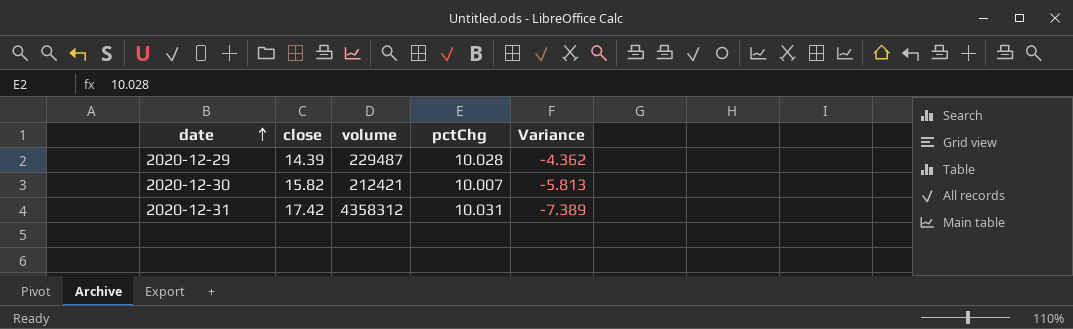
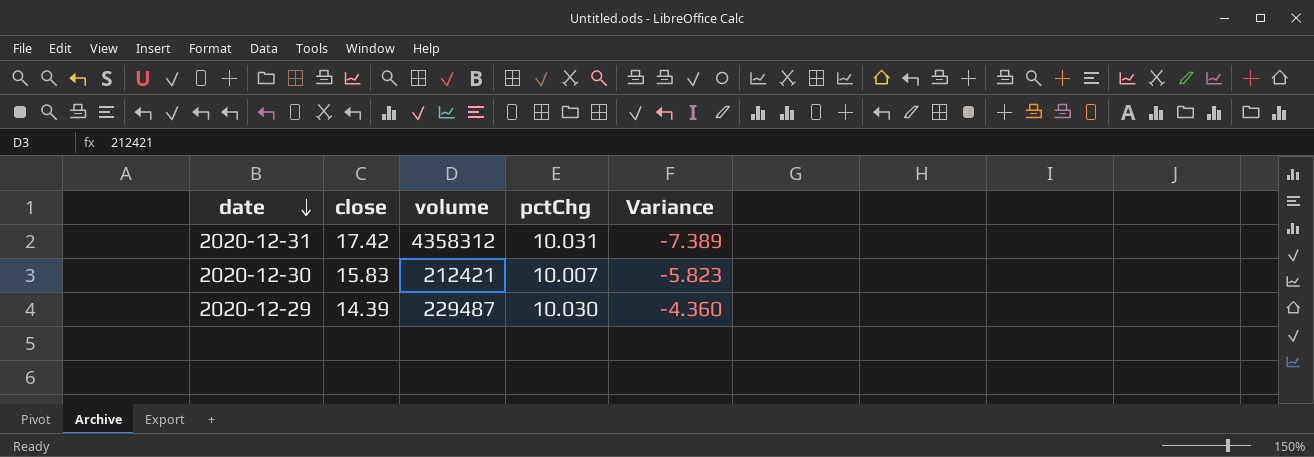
row order: date ascending -> date descending
2020-12-30 | close: 15.82 -> 15.83
2020-12-30 | Variance: -5.813 -> -5.823
2020-12-29 | pctChg: 10.028 -> 10.030
2020-12-29 | Variance: -4.362 -> -4.360

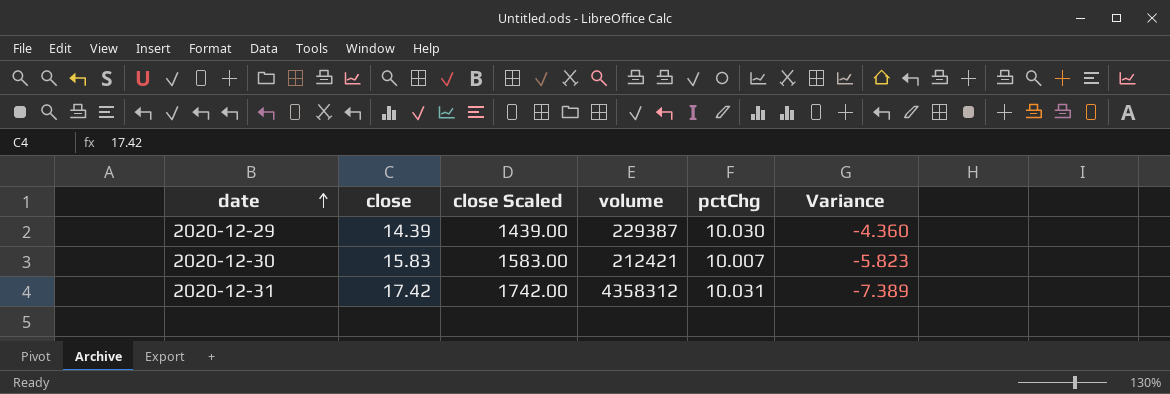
row order: date descending -> date ascending
column close Scaled | formula: none -> [close] * 100
2020-12-29 | volume: 229487 -> 229387

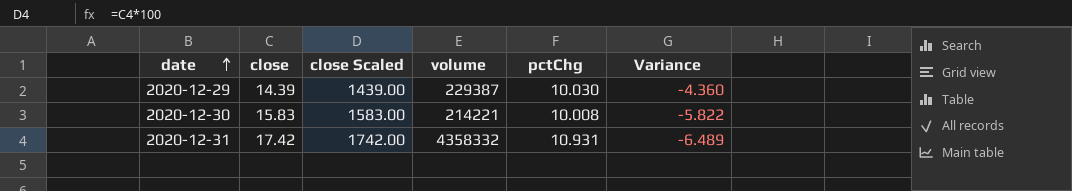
2020-12-30 | volume: 212421 -> 214221
2020-12-30 | pctChg: 10.007 -> 10.008
2020-12-30 | Variance: -5.823 -> -5.822
2020-12-31 | volume: 4358312 -> 4358332
2020-12-31 | pctChg: 10.031 -> 10.931
2020-12-31 | Variance: -7.389 -> -6.489

